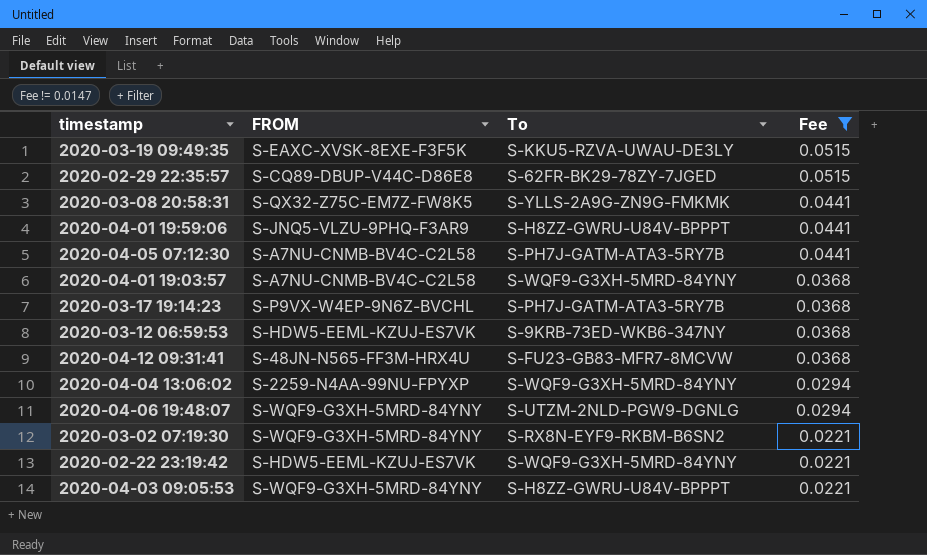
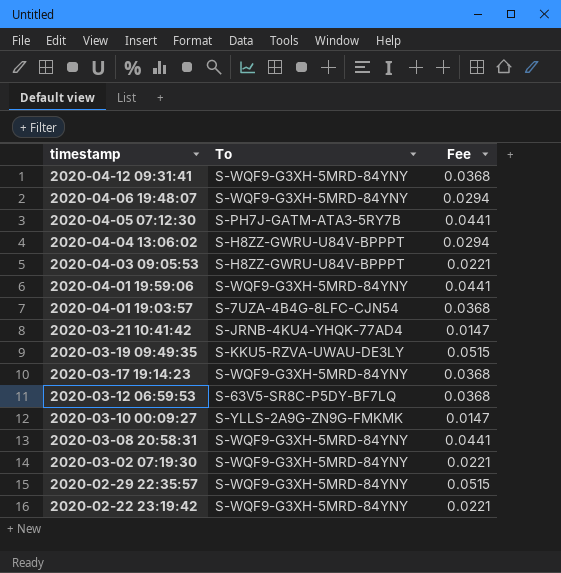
filter: Fee != 0.0147 -> none
row order: Fee descending -> timestamp descending
column FROM | position: 2 -> none
2020-04-12 09:31:41 | To: S-FU23-GB83-MFR7-8MCVW -> S-WQF9-G3XH-5MRD-84YNY
2020-04-06 19:48:07 | To: S-UTZM-2NLD-PGW9-DGNLG -> S-WQF9-G3XH-5MRD-84YNY
2020-04-04 13:06:02 | To: S-WQF9-G3XH-5MRD-84YNY -> S-H8ZZ-GWRU-U84V-BPPPT
2020-04-01 19:59:06 | To: S-H8ZZ-GWRU-U84V-BPPPT -> S-WQF9-G3XH-5MRD-84YNY
2020-04-01 19:03:57 | To: S-WQF9-G3XH-5MRD-84YNY -> S-7UZA-4B4G-8LFC-CJN54
2020-03-17 19:14:23 | To: S-PH7J-GATM-ATA3-5RY7B -> S-WQF9-G3XH-5MRD-84YNY
2020-03-12 06:59:53 | To: S-9KRB-73ED-WKB6-347NY -> S-63V5-SR8C-P5DY-BF7LQ
2020-03-08 20:58:31 | To: S-YLLS-2A9G-ZN9G-FMKMK -> S-WQF9-G3XH-5MRD-84YNY
2020-03-02 07:19:30 | To: S-RX8N-EYF9-RKBM-B6SN2 -> S-WQF9-G3XH-5MRD-84YNY
2020-02-29 22:35:57 | To: S-62FR-BK29-78ZY-7JGED -> S-WQF9-G3XH-5MRD-84YNY

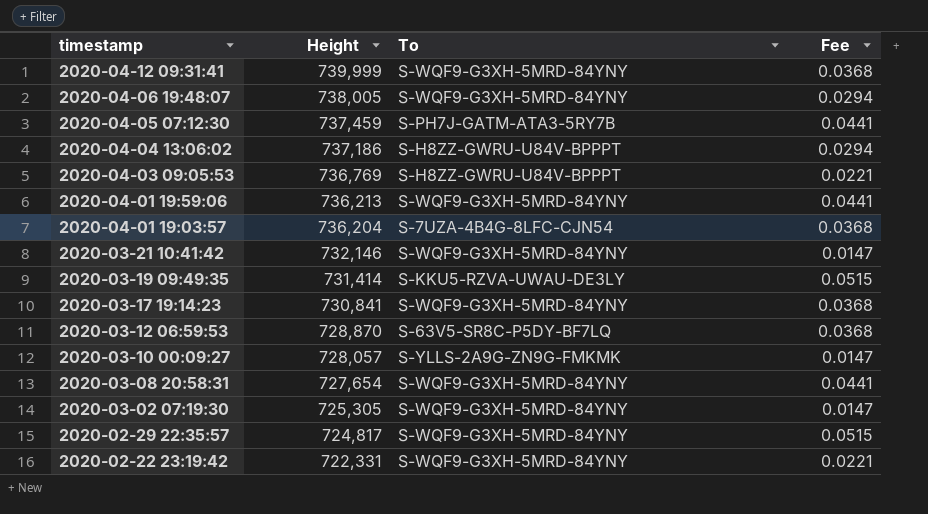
column Height | position: none -> 2
2020-03-21 10:41:42 | To: S-JRNB-4KU4-YHQK-77AD4 -> S-WQF9-G3XH-5MRD-84YNY
2020-03-02 07:19:30 | Fee: 0.0221 -> 0.0147

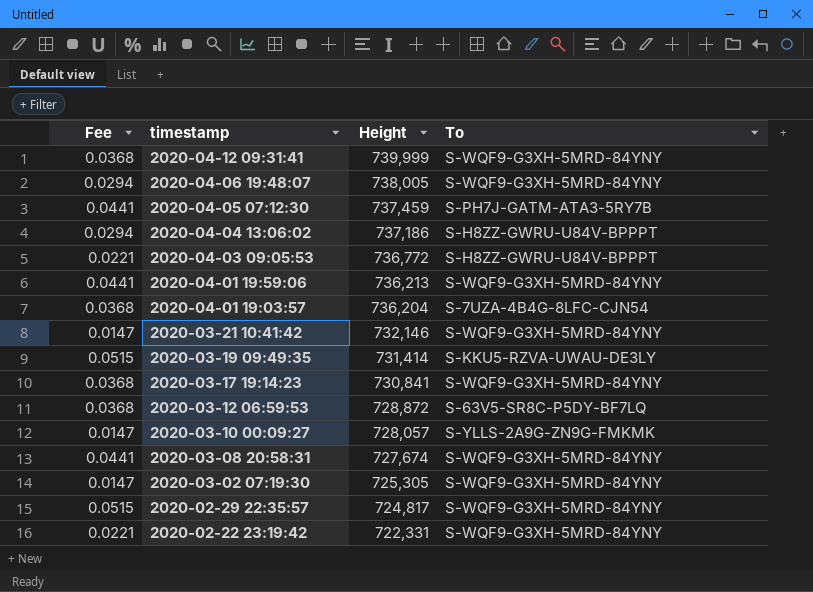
column Fee | position: 4 -> 1
2020-04-03 09:05:53 | Height: 736,769 -> 736,772
2020-03-12 06:59:53 | Height: 728,870 -> 728,872
2020-03-08 20:58:31 | Height: 727,654 -> 727,674

